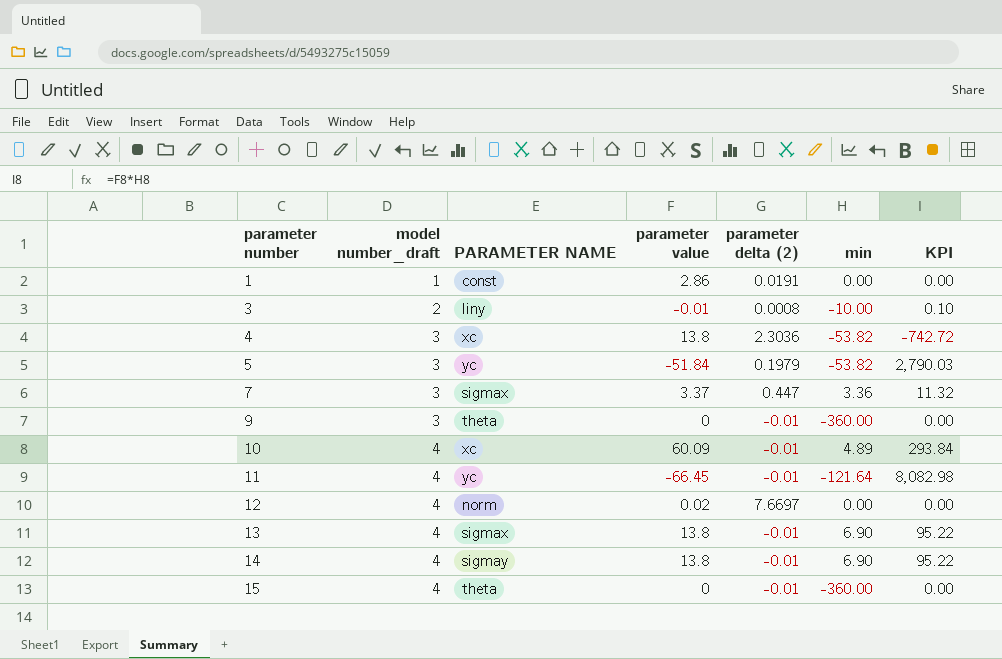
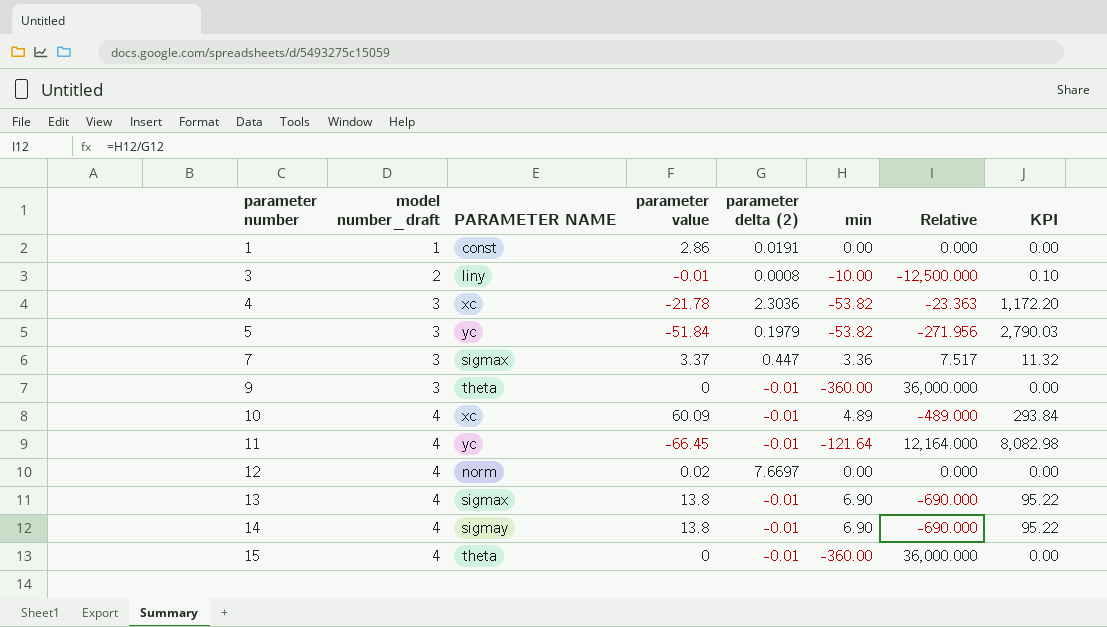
column Relative | formula: none -> [min] / [parameter delta (2)]
4 | parameter value: 13.8 -> -21.78
4 | KPI: -742.72 -> 1,172.20

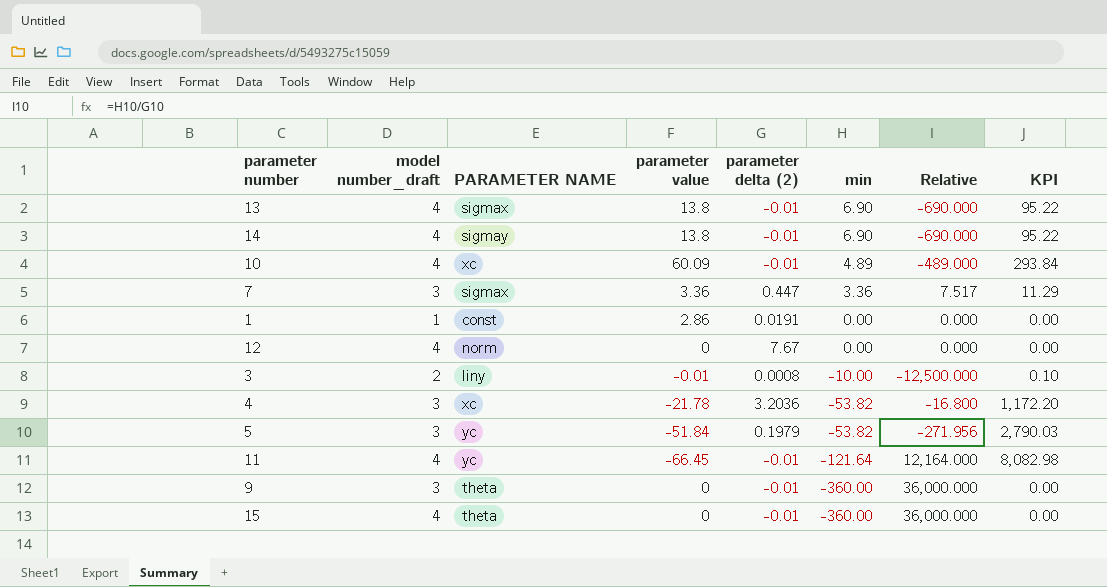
row order: parameter number ascending -> min descending
7 | parameter value: 3.37 -> 3.36
7 | KPI: 11.32 -> 11.29
12 | parameter value: 0.02 -> 0
12 | parameter delta (2): 7.6697 -> 7.67
4 | parameter delta (2): 2.3036 -> 3.2036
4 | Relative: -23.363 -> -16.800

